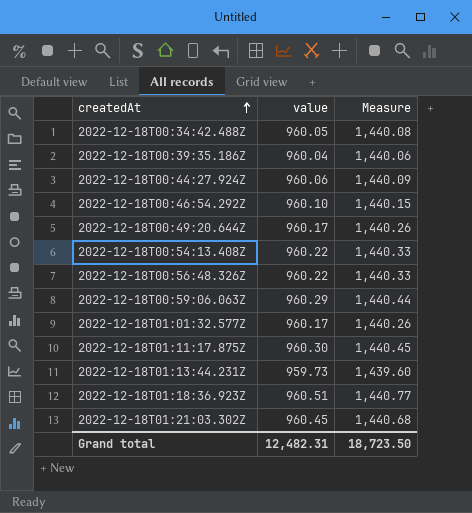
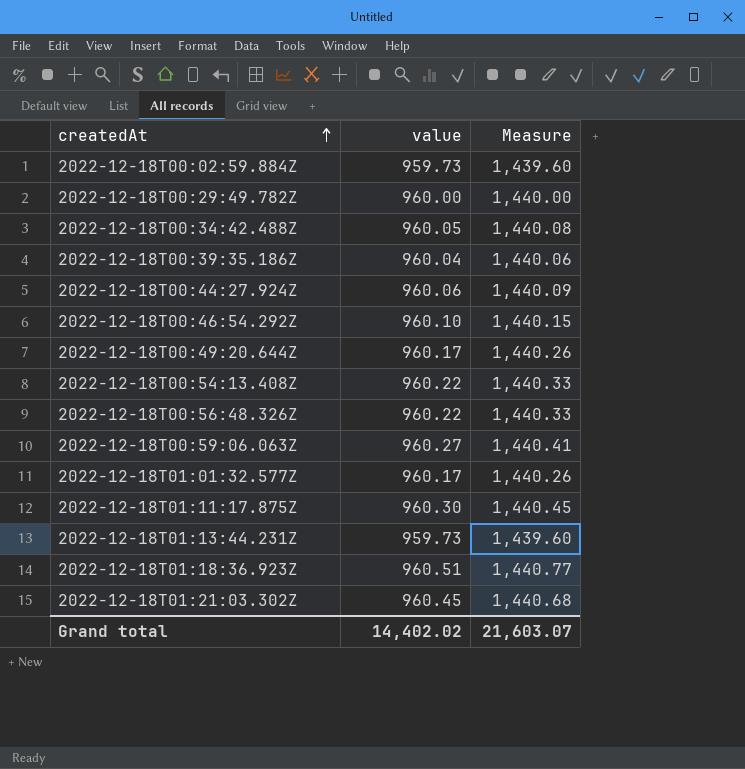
row 2022-12-18T00:02:59.884Z: none -> 959.73 | 1,439.60
row 2022-12-18T00:29:49.782Z: none -> 960.00 | 1,440.00
2022-12-18T00:59:06.063Z | value: 960.29 -> 960.27
2022-12-18T00:59:06.063Z | Measure: 1,440.44 -> 1,440.41
Grand total | value: 12,482.31 -> 14,402.02
Grand total | Measure: 18,723.50 -> 21,603.07

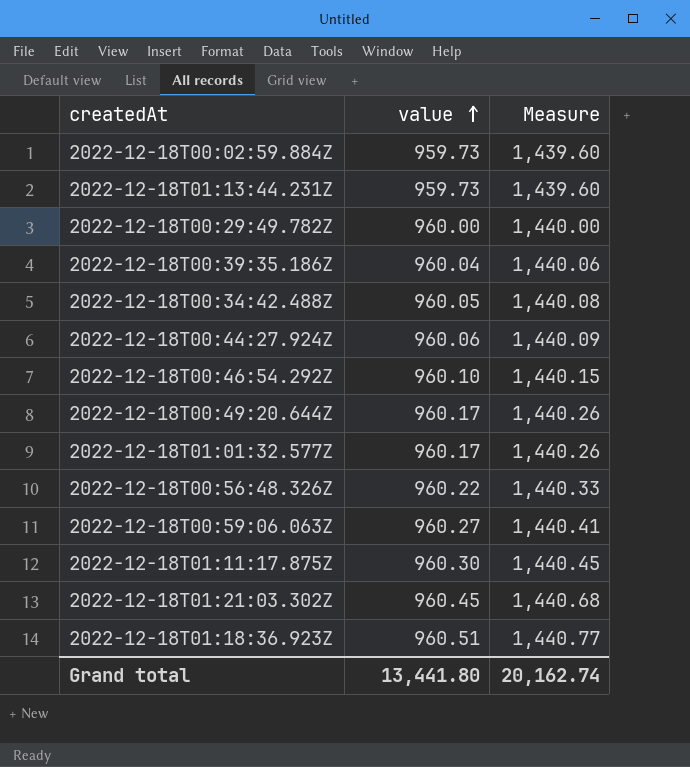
row order: createdAt ascending -> value ascending
row 2022-12-18T00:54:13.408Z: 960.22 | 1,440.33 -> none
Grand total | value: 14,402.02 -> 13,441.80
Grand total | Measure: 21,603.07 -> 20,162.74

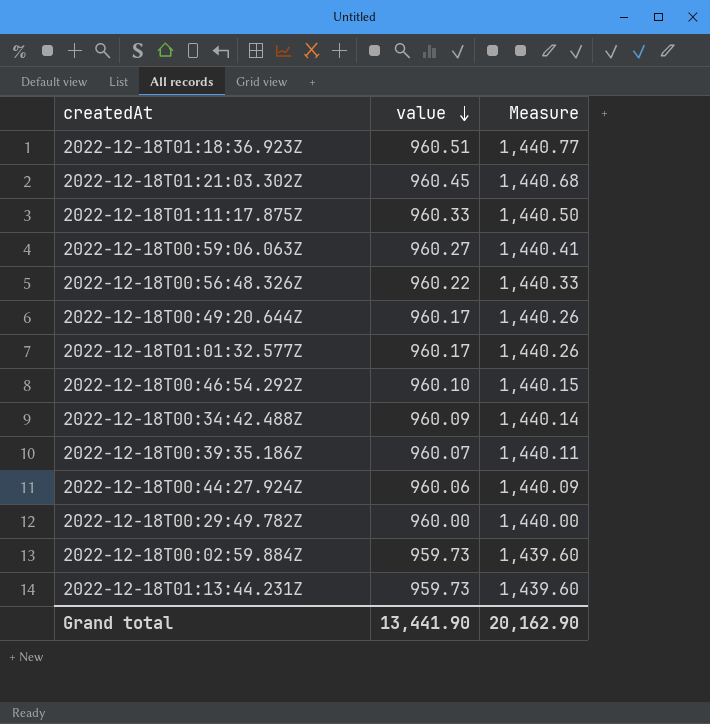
row order: value ascending -> value descending
2022-12-18T01:11:17.875Z | value: 960.30 -> 960.33
2022-12-18T01:11:17.875Z | Measure: 1,440.45 -> 1,440.50
2022-12-18T00:34:42.488Z | value: 960.05 -> 960.09
2022-12-18T00:34:42.488Z | Measure: 1,440.08 -> 1,440.14
2022-12-18T00:39:35.186Z | value: 960.04 -> 960.07
2022-12-18T00:39:35.186Z | Measure: 1,440.06 -> 1,440.11
Grand total | value: 13,441.80 -> 13,441.90
Grand total | Measure: 20,162.74 -> 20,162.90

